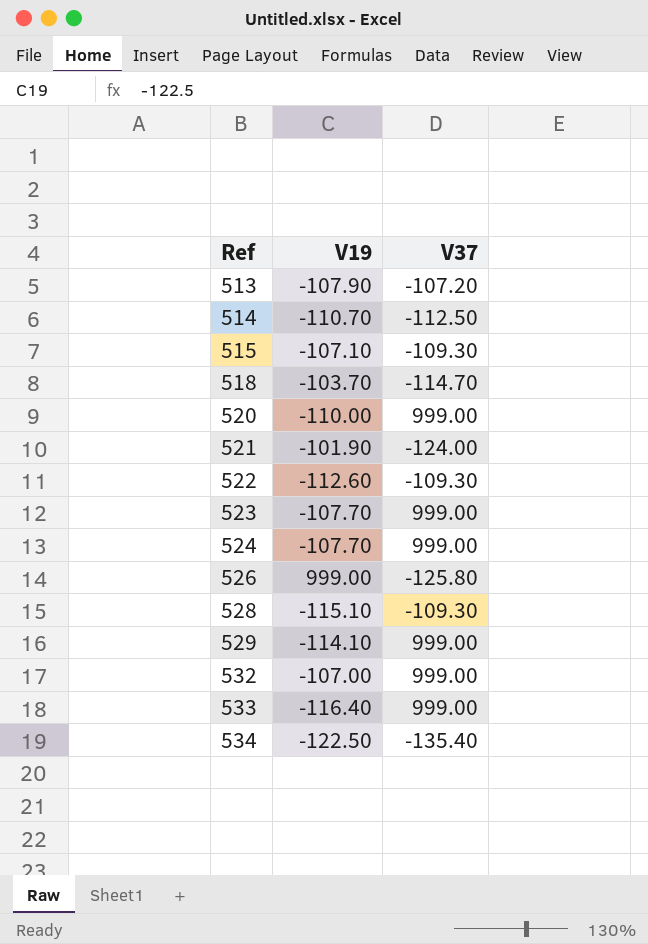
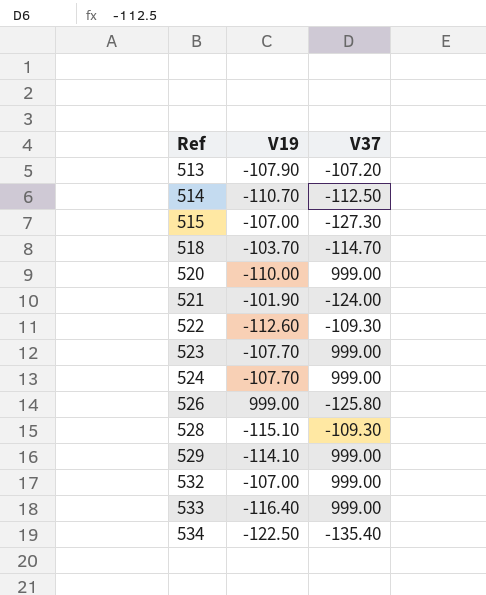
515 | V19: -107.10 -> -107.00
515 | V37: -109.30 -> -127.30

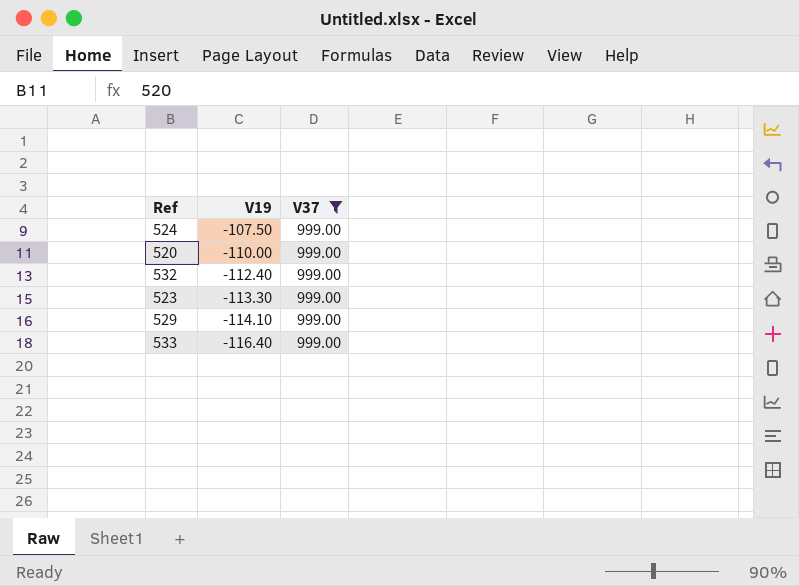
filter: none -> V37 = 999.00
row order: Ref ascending -> V19 descending
524 | V19: -107.70 -> -107.50
532 | V19: -107.00 -> -112.40
523 | V19: -107.70 -> -113.30

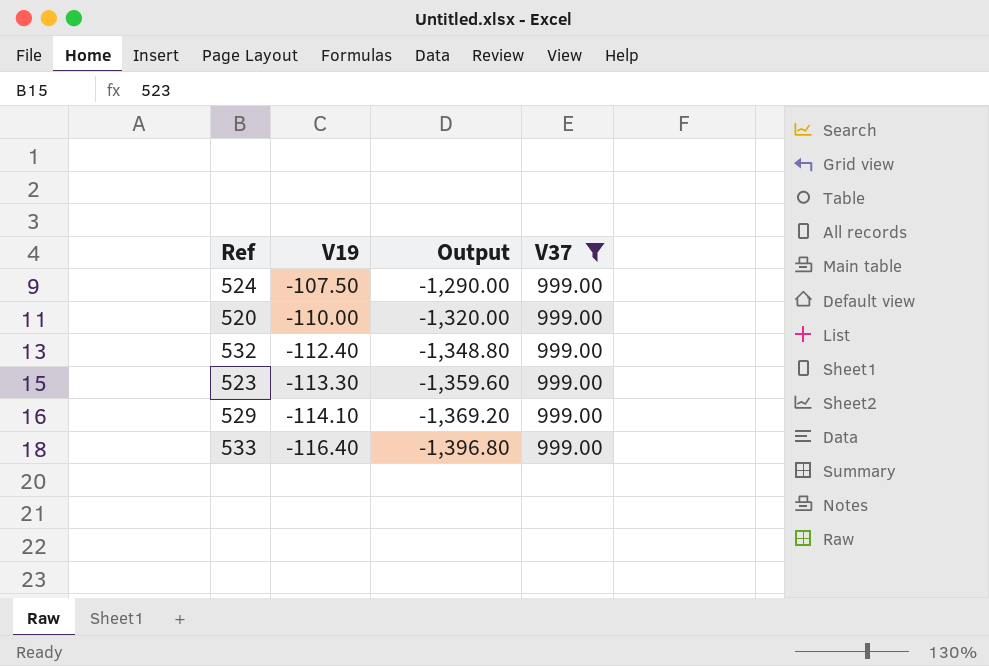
column Output | formula: none -> [V19] * 12

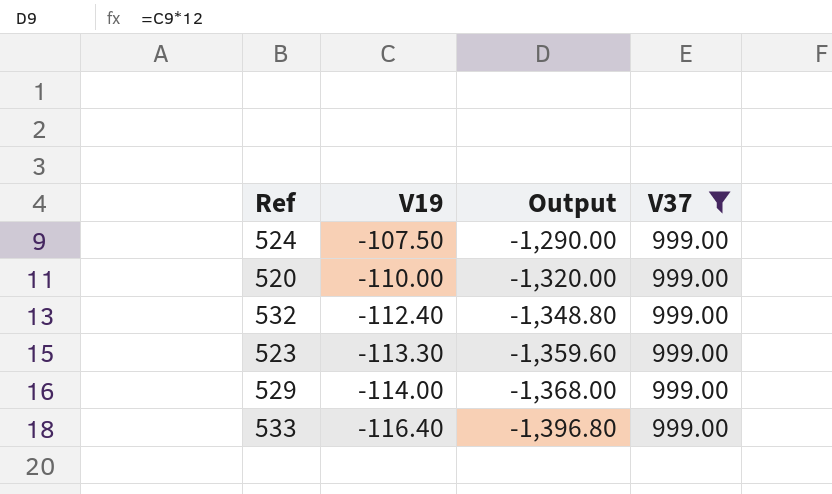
529 | V19: -114.10 -> -114.00
529 | Output: -1,369.20 -> -1,368.00

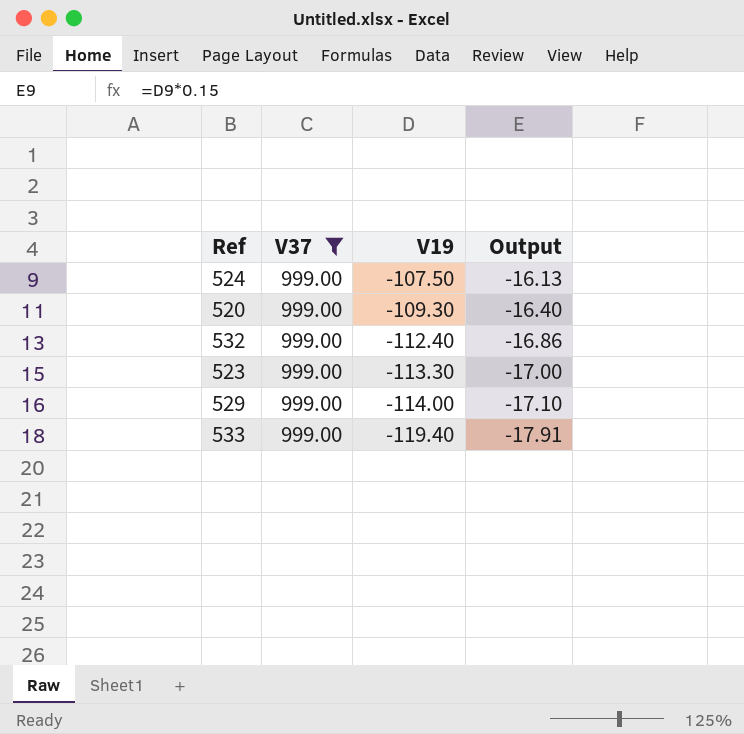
column V37 | position: 4 -> 2
column Output | formula: [V19] * 12 -> [V19] * 0.15
520 | V19: -110.00 -> -109.30
533 | V19: -116.40 -> -119.40

